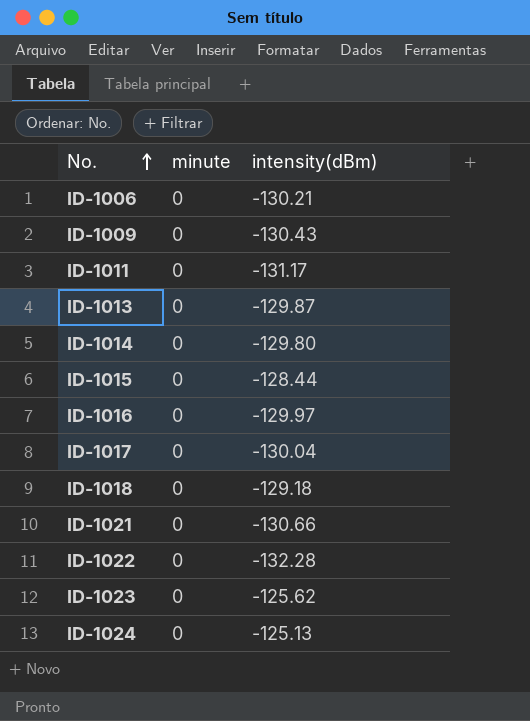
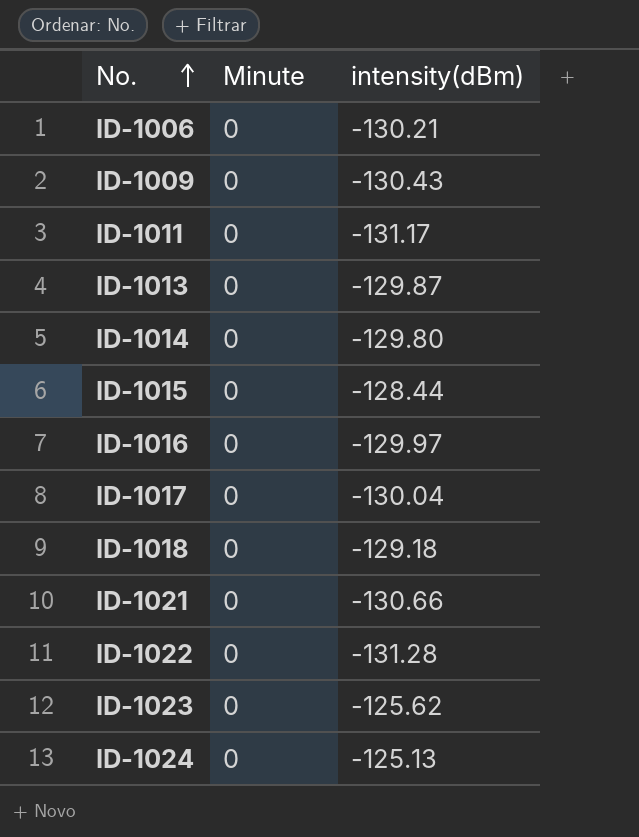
column name: minute -> Minute
ID-1022 | intensity(dBm): -132.28 -> -131.28

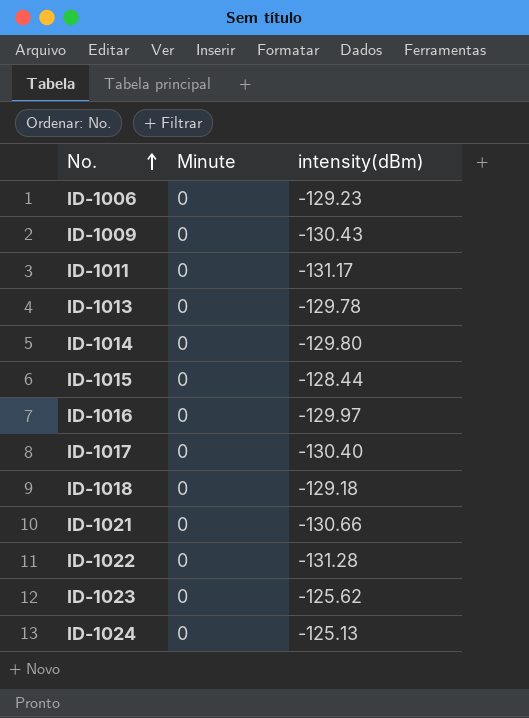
ID-1006 | intensity(dBm): -130.21 -> -129.23
ID-1013 | intensity(dBm): -129.87 -> -129.78
ID-1017 | intensity(dBm): -130.04 -> -130.40

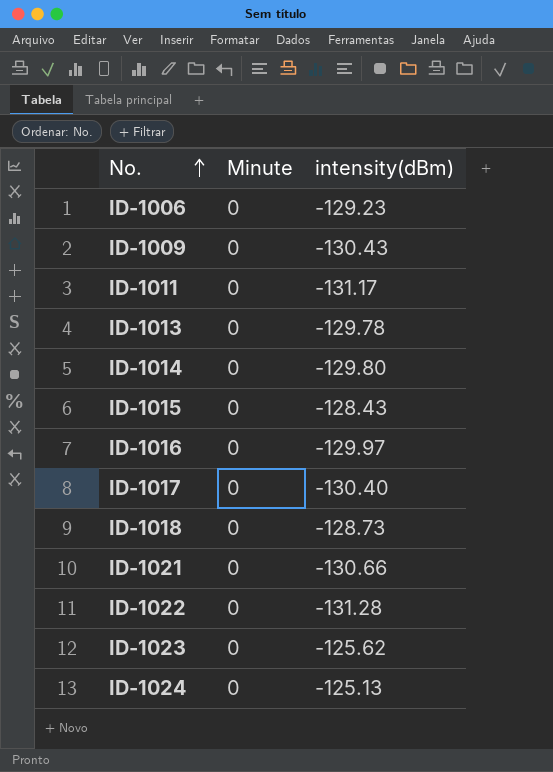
ID-1015 | intensity(dBm): -128.44 -> -128.43
ID-1018 | intensity(dBm): -129.18 -> -128.73

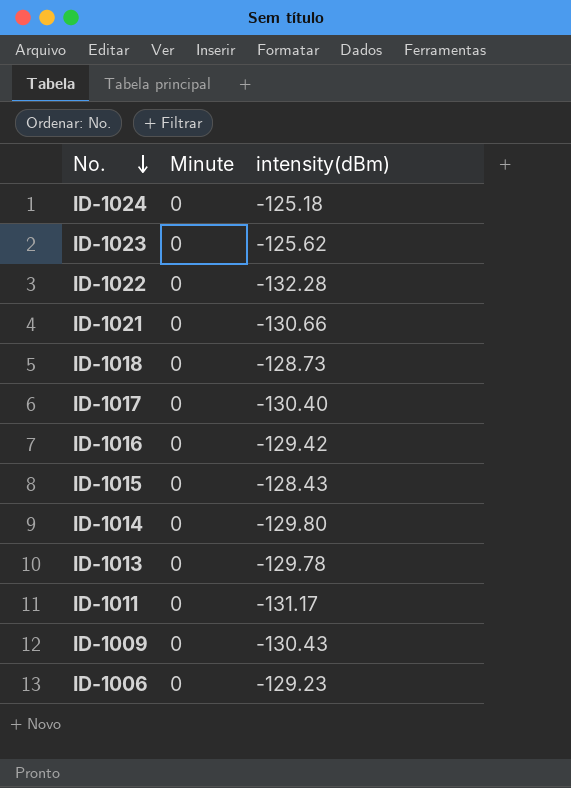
row order: No. ascending -> No. descending
ID-1024 | intensity(dBm): -125.13 -> -125.18
ID-1022 | intensity(dBm): -131.28 -> -132.28
ID-1016 | intensity(dBm): -129.97 -> -129.42

